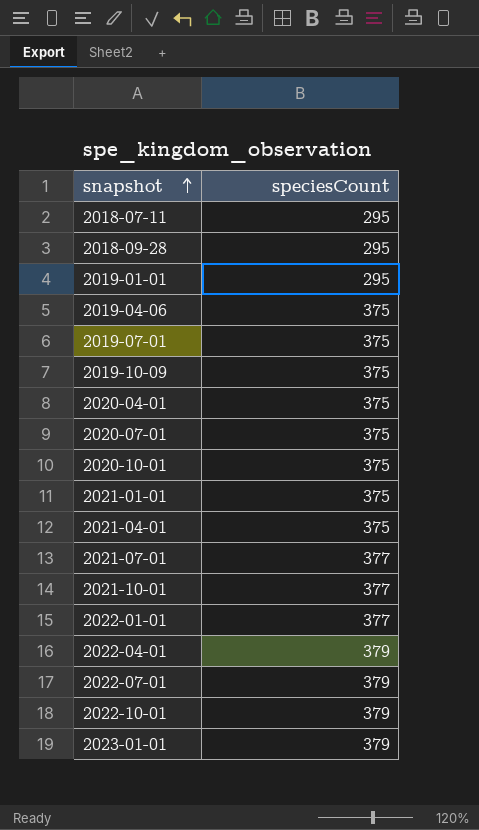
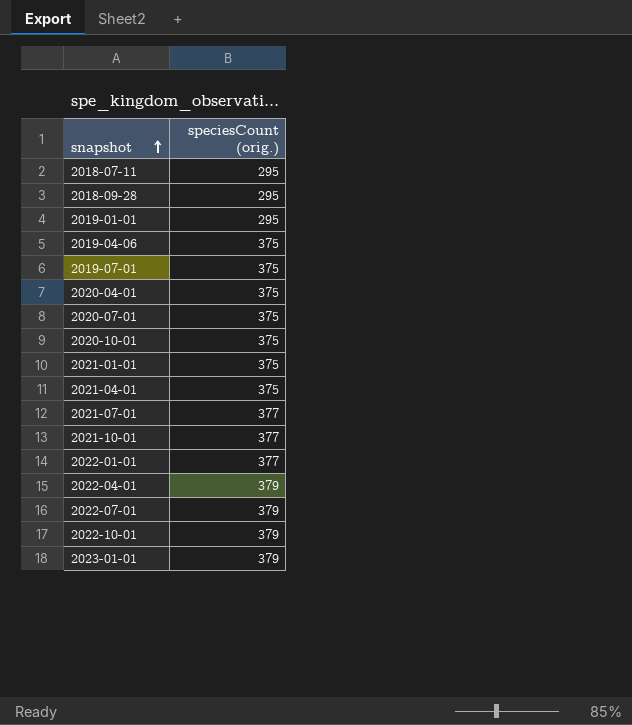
column name: speciesCount -> speciesCount (orig.)
row 2019-10-09: 375 -> none

